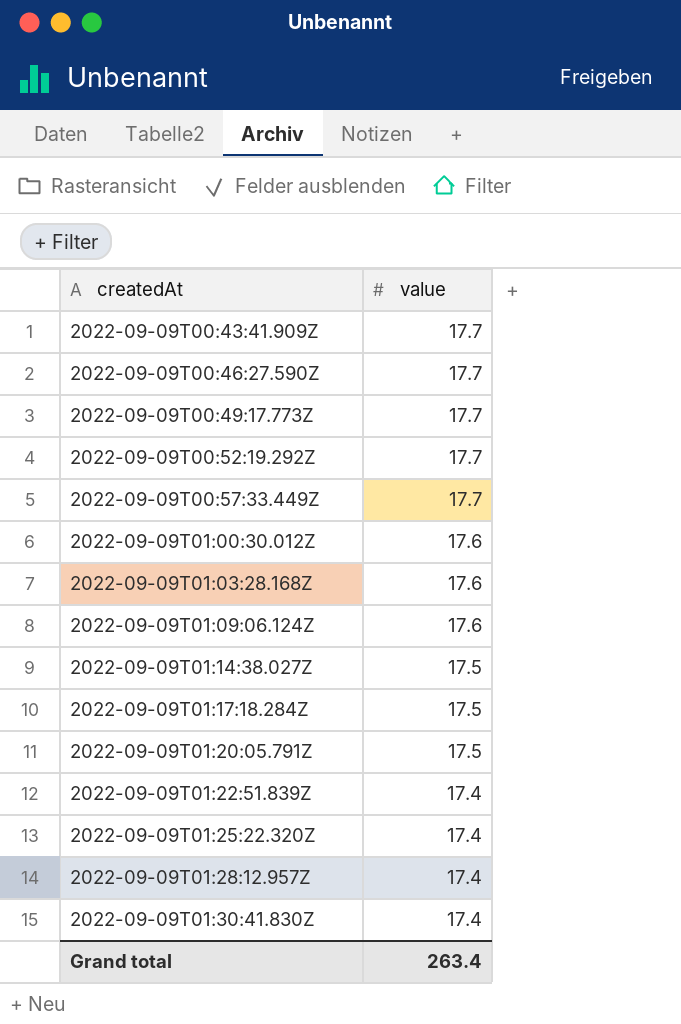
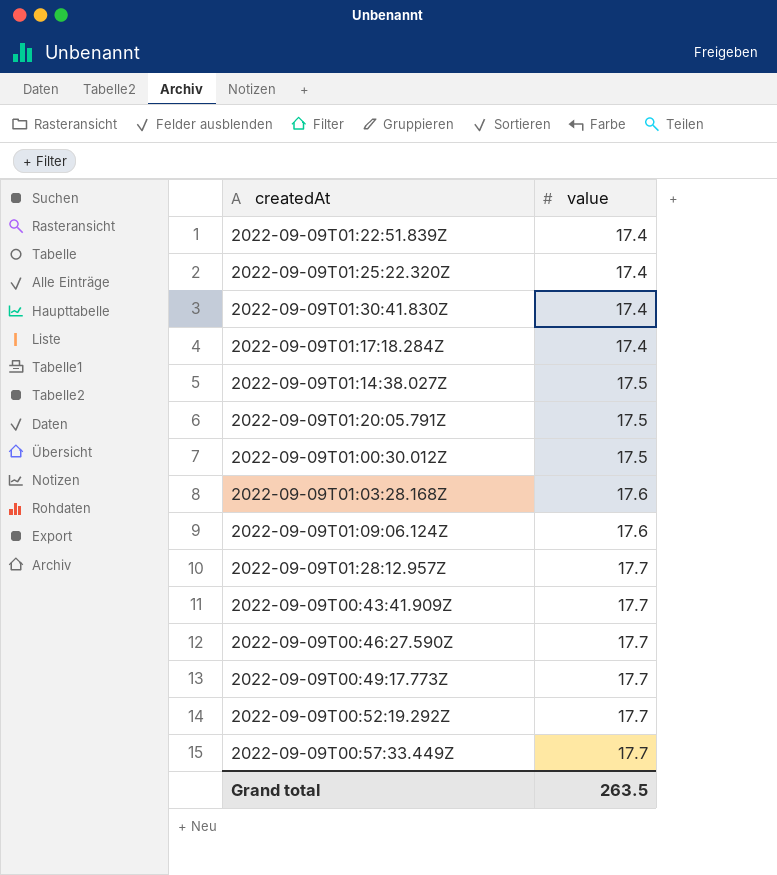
row order: createdAt ascending -> value ascending
2022-09-09T01:17:18.284Z | value: 17.5 -> 17.4
2022-09-09T01:00:30.012Z | value: 17.6 -> 17.5
2022-09-09T01:28:12.957Z | value: 17.4 -> 17.7
Grand total | value: 263.4 -> 263.5

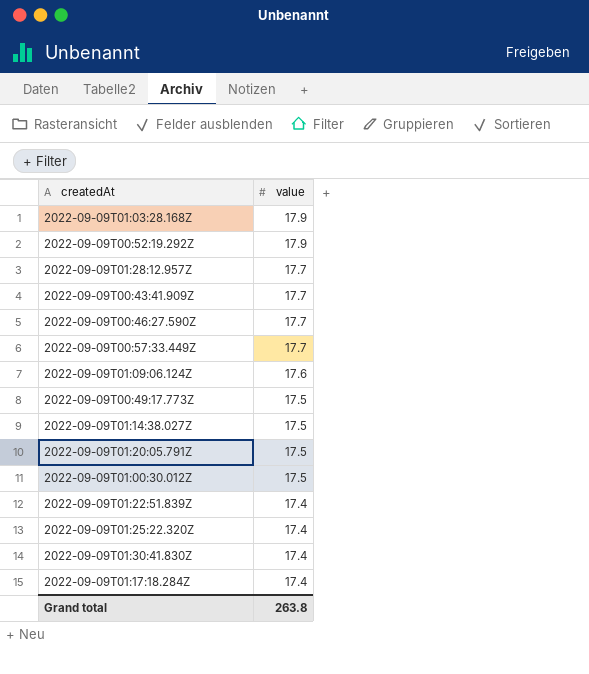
row order: value ascending -> value descending
2022-09-09T01:03:28.168Z | value: 17.6 -> 17.9
2022-09-09T00:52:19.292Z | value: 17.7 -> 17.9
2022-09-09T00:49:17.773Z | value: 17.7 -> 17.5
Grand total | value: 263.5 -> 263.8

